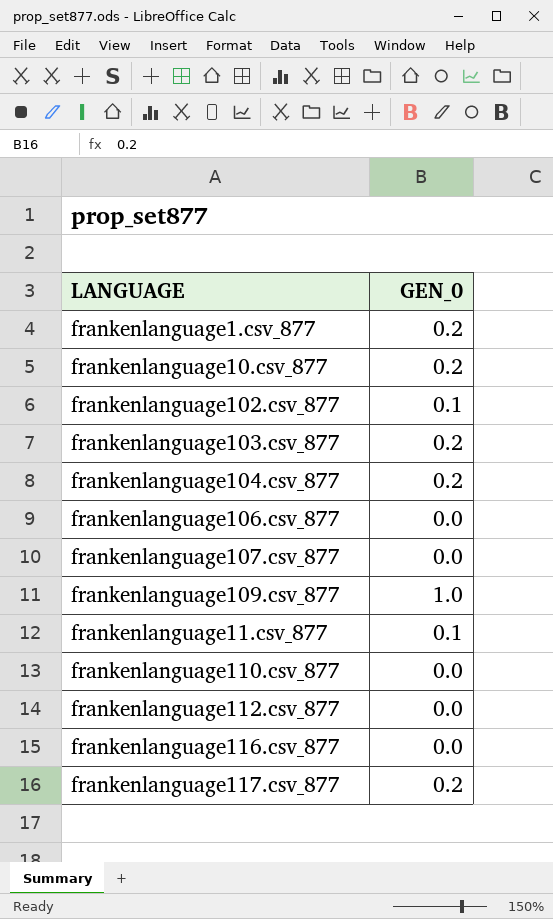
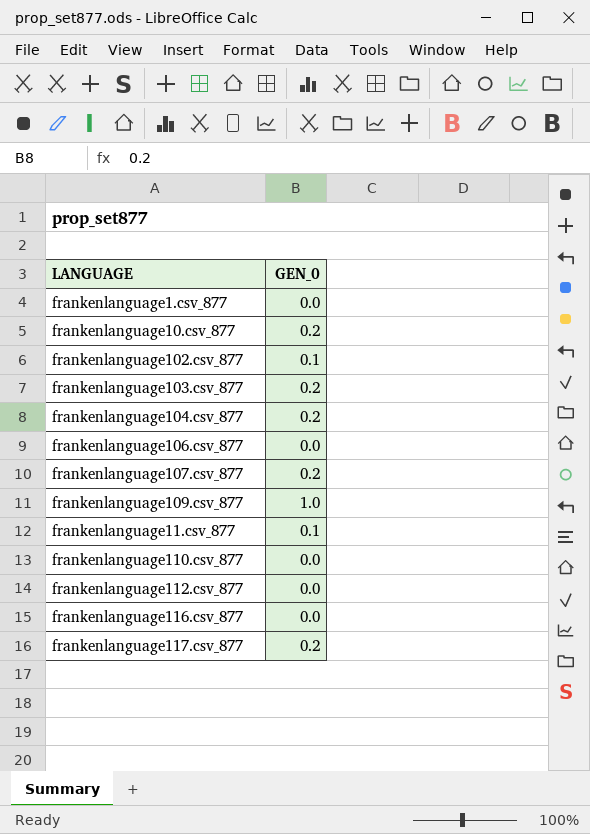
frankenlanguage1.csv_877 | GEN_0: 0.2 -> 0.0
frankenlanguage107.csv_877 | GEN_0: 0.0 -> 0.2

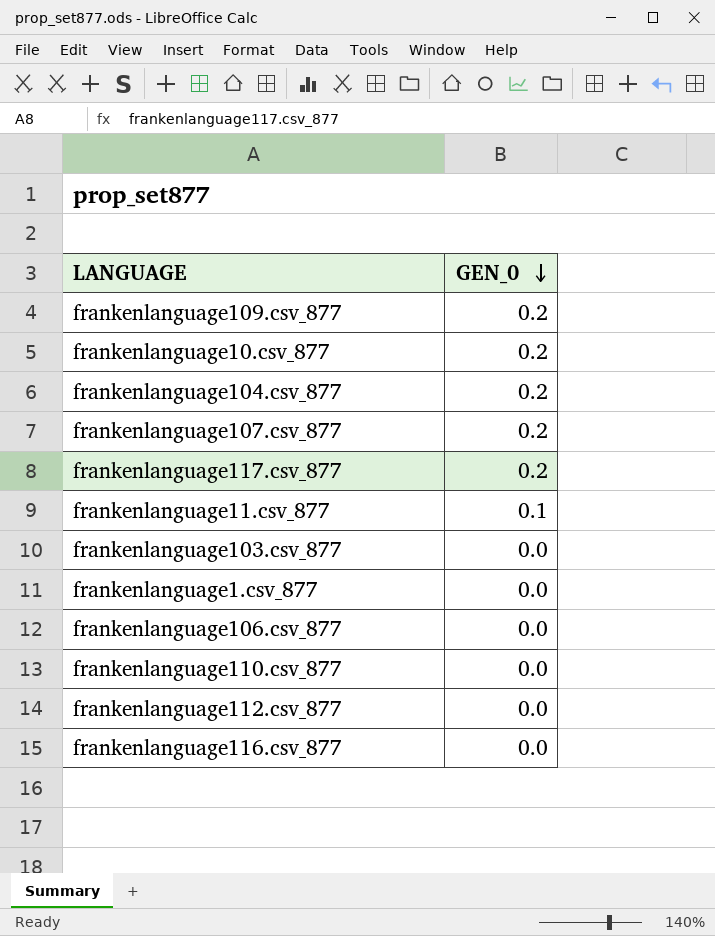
row order: none -> GEN_0 descending
row frankenlanguage102.csv_877: 0.1 -> none
frankenlanguage109.csv_877 | GEN_0: 1.0 -> 0.2
frankenlanguage103.csv_877 | GEN_0: 0.2 -> 0.0

